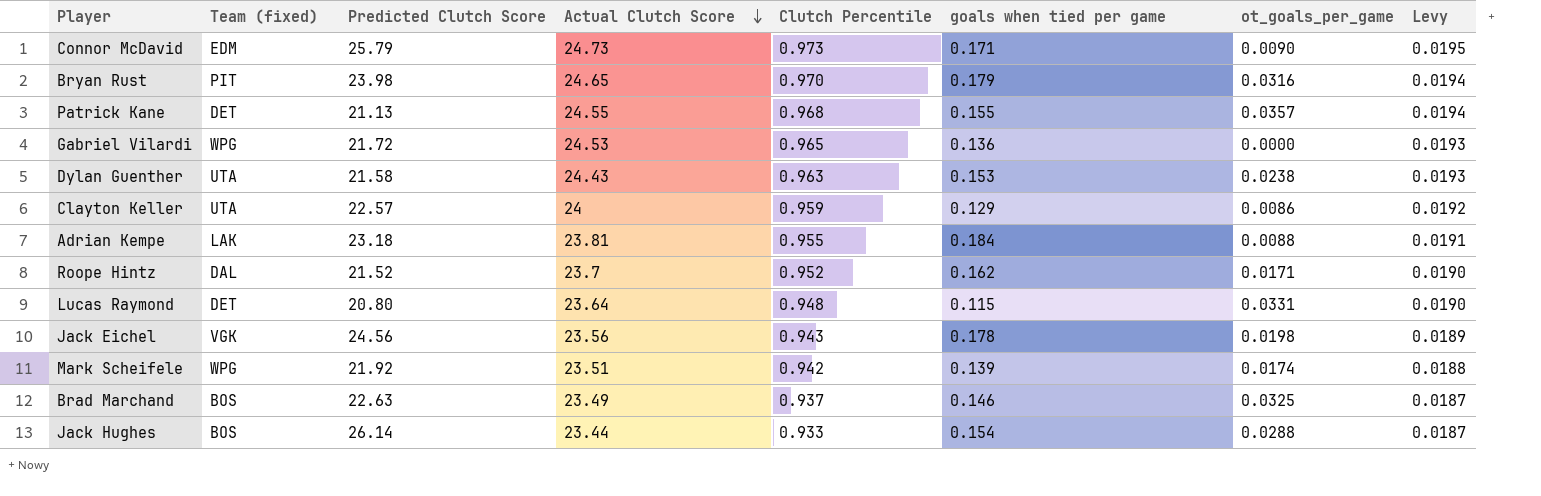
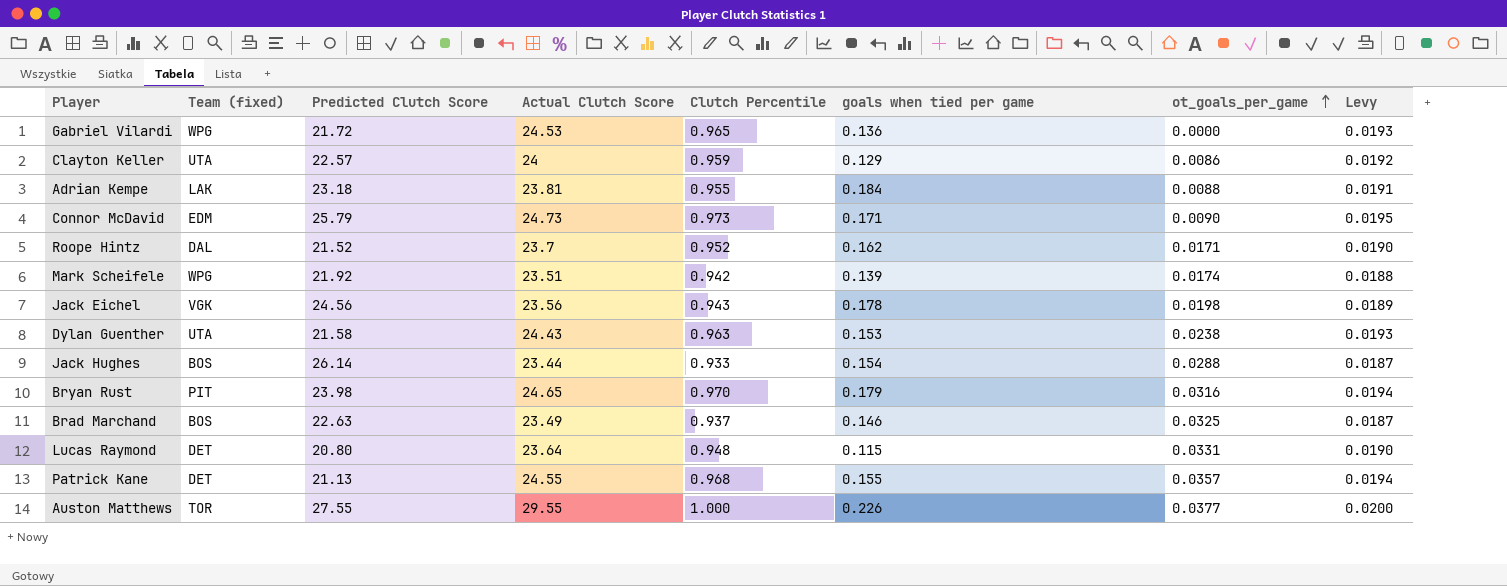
row order: Actual Clutch Score descending -> ot_goals_per_game ascending
row Auston Matthews: none -> TOR | 27.55 | 29.55 | 1.000 | 0.226 | 0.0377 | 0.0200

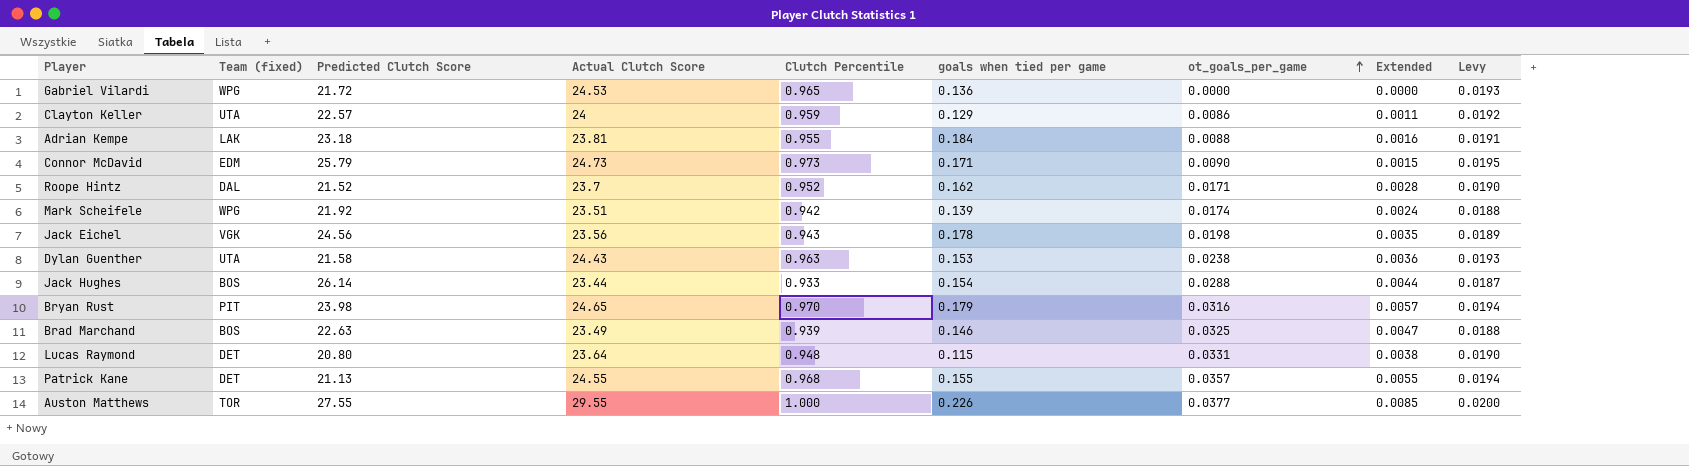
column Extended | formula: none -> [goals when tied per game] * [ot_goals_per_game]
Brad Marchand | Clutch Percentile: 0.937 -> 0.939
Brad Marchand | Levy: 0.0187 -> 0.0188

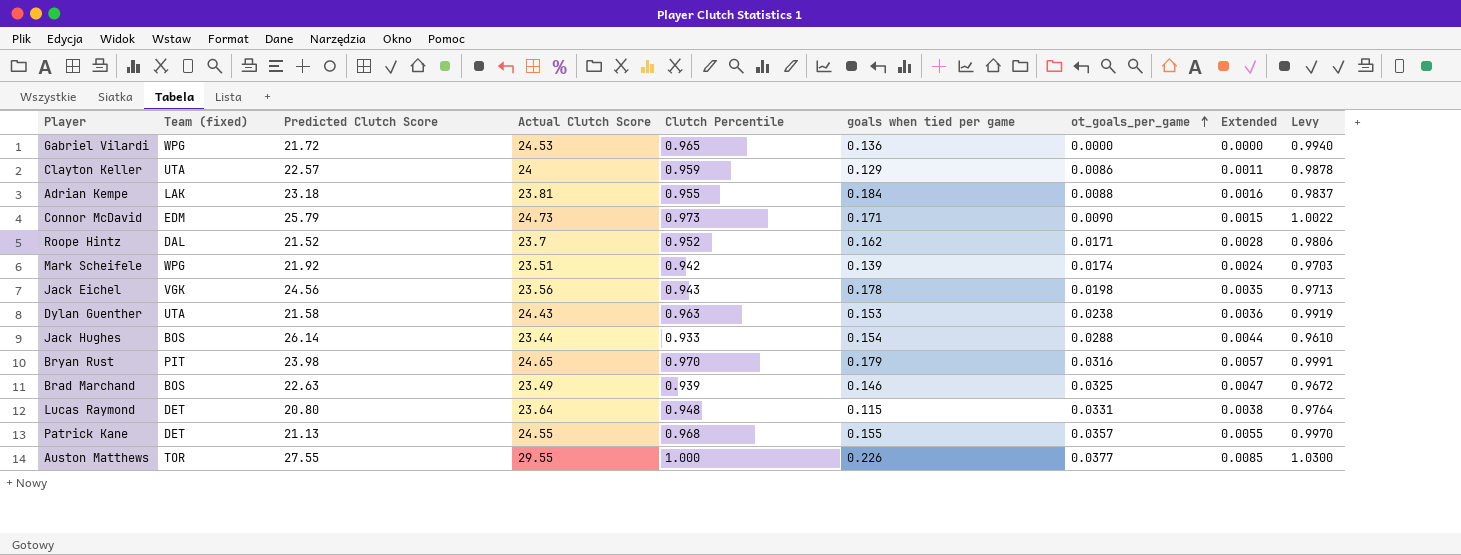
column Levy | formula: [Clutch Percentile] * 0.02 -> [Clutch Percentile] * 1.03

